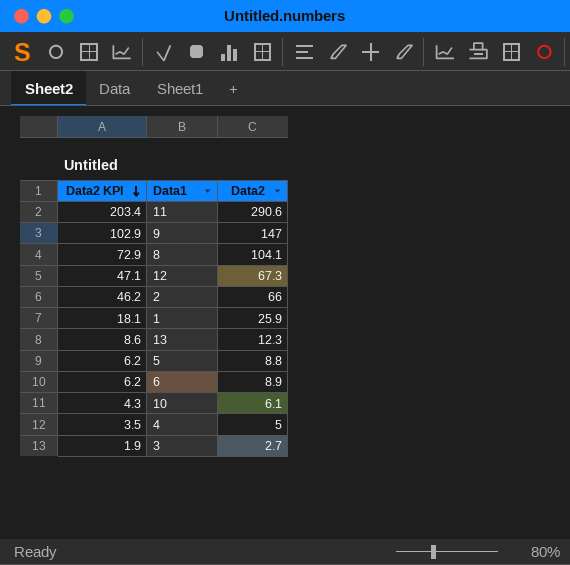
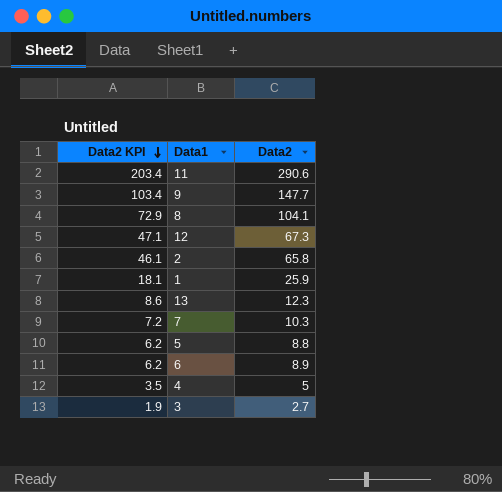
row 10: 4.3 | 6.1 -> none
9 | Data2 KPI: 102.9 -> 103.4
9 | Data2: 147 -> 147.7
2 | Data2 KPI: 46.2 -> 46.1
2 | Data2: 66 -> 65.8
row 7: none -> 7.2 | 10.3

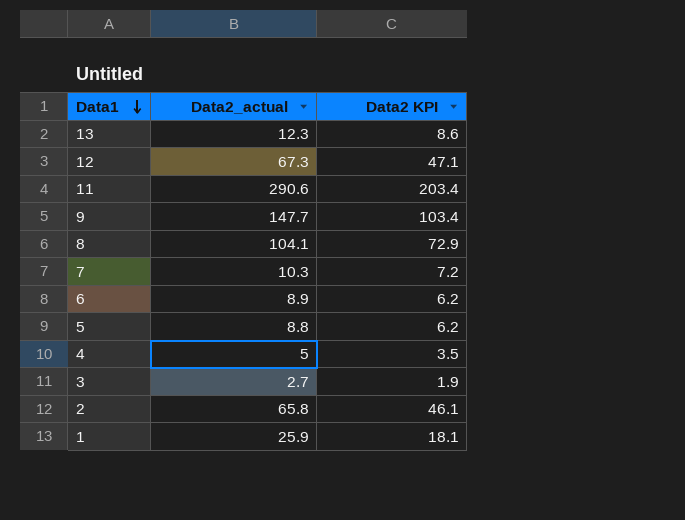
row order: Data2 KPI descending -> Data1 descending
column name: Data2 -> Data2_actual
column Data2 KPI | position: 1 -> 3

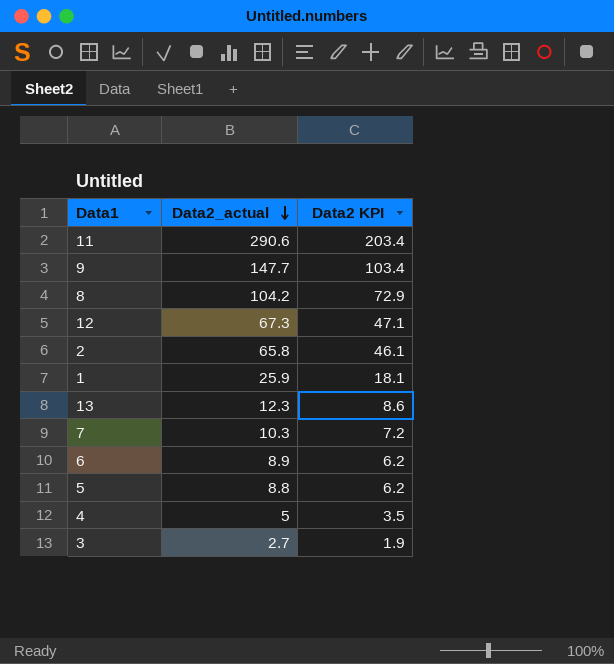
row order: Data1 descending -> Data2_actual descending
8 | Data2_actual: 104.1 -> 104.2

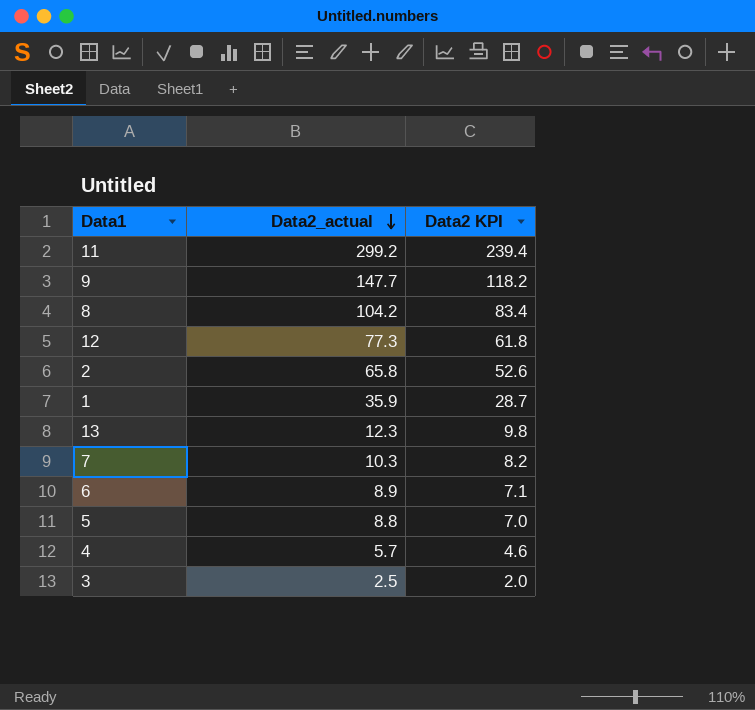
column Data2 KPI | formula: [Data2_actual] * 0.7 -> [Data2_actual] * 0.8
11 | Data2_actual: 290.6 -> 299.2
12 | Data2_actual: 67.3 -> 77.3
1 | Data2_actual: 25.9 -> 35.9
4 | Data2_actual: 5 -> 5.7
3 | Data2_actual: 2.7 -> 2.5

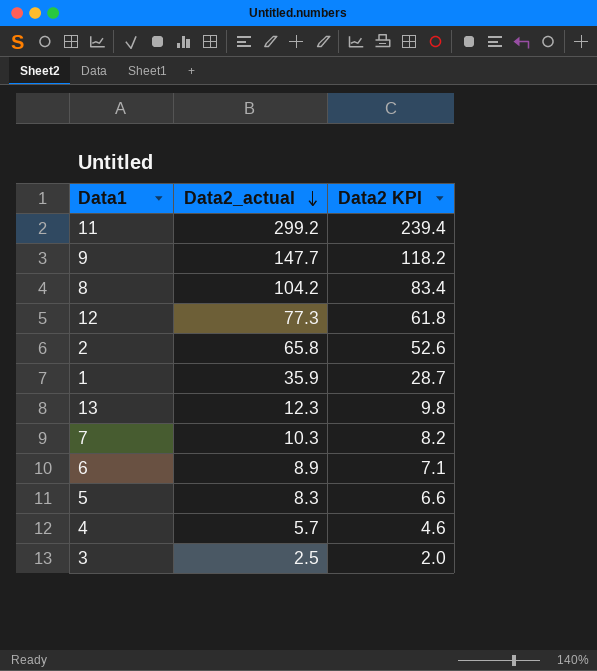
5 | Data2_actual: 8.8 -> 8.3
5 | Data2 KPI: 7.0 -> 6.6

